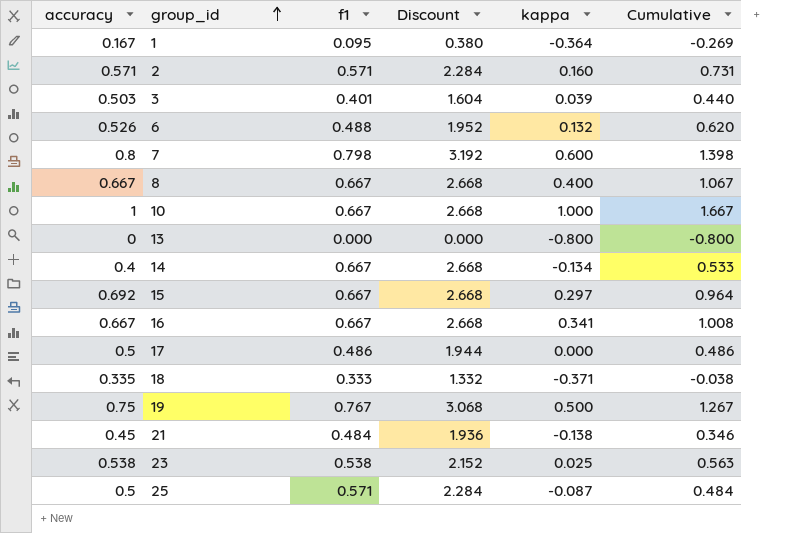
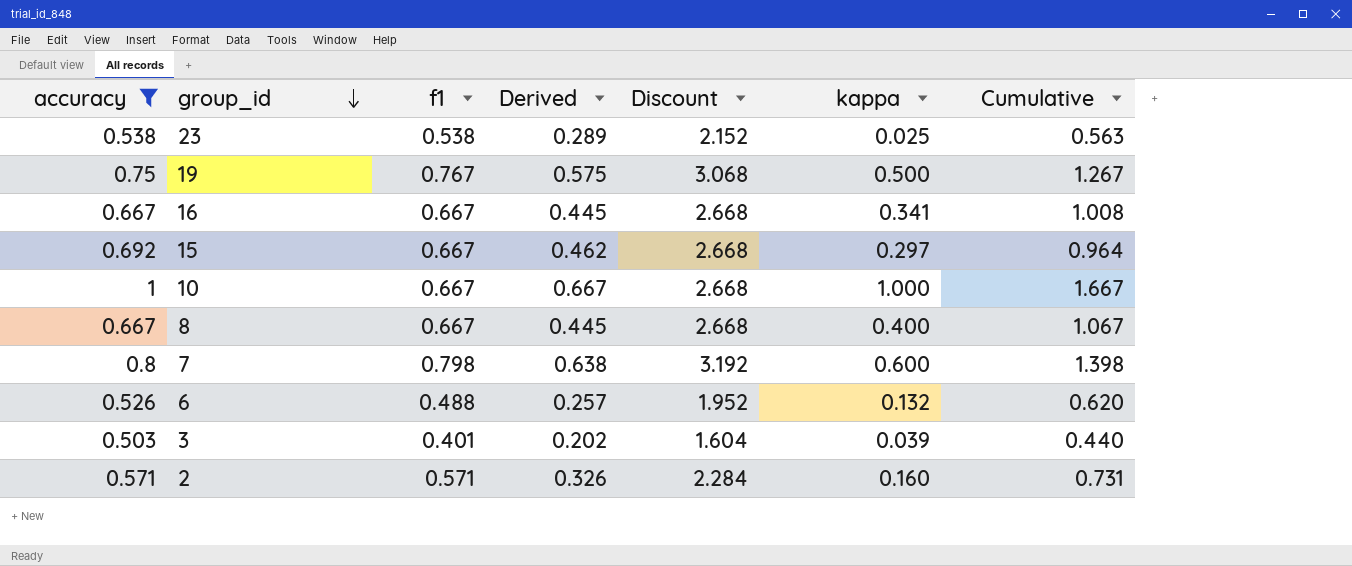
filter: none -> accuracy >= 0.503
row order: group_id ascending -> group_id descending
column Derived | formula: none -> [accuracy] * [f1]

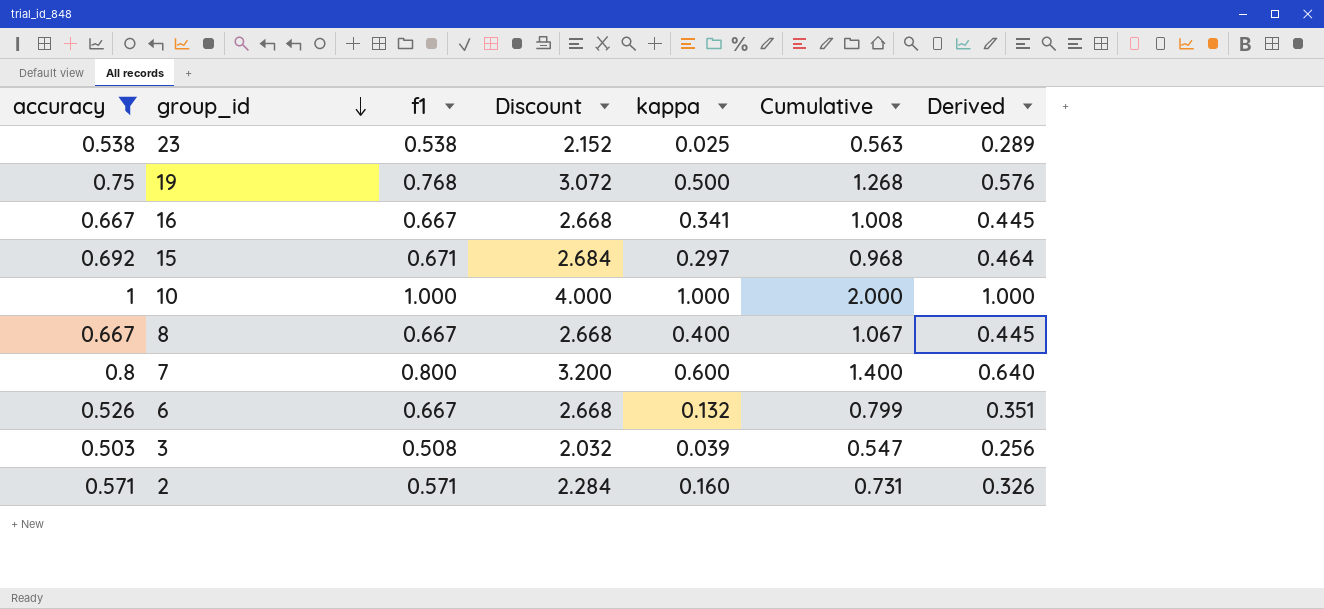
column Derived | position: 4 -> 7
19 | f1: 0.767 -> 0.768
19 | Discount: 3.068 -> 3.072
19 | Cumulative: 1.267 -> 1.268
19 | Derived: 0.575 -> 0.576
15 | f1: 0.667 -> 0.671
15 | Discount: 2.668 -> 2.684
15 | Cumulative: 0.964 -> 0.968
15 | Derived: 0.462 -> 0.464
10 | f1: 0.667 -> 1.000
10 | Discount: 2.668 -> 4.000
10 | Cumulative: 1.667 -> 2.000
10 | Derived: 0.667 -> 1.000
7 | f1: 0.798 -> 0.800
7 | Discount: 3.192 -> 3.200
7 | Cumulative: 1.398 -> 1.400
7 | Derived: 0.638 -> 0.640
6 | f1: 0.488 -> 0.667
6 | Discount: 1.952 -> 2.668
6 | Cumulative: 0.620 -> 0.799
6 | Derived: 0.257 -> 0.351
3 | f1: 0.401 -> 0.508
3 | Discount: 1.604 -> 2.032
3 | Cumulative: 0.440 -> 0.547
3 | Derived: 0.202 -> 0.256

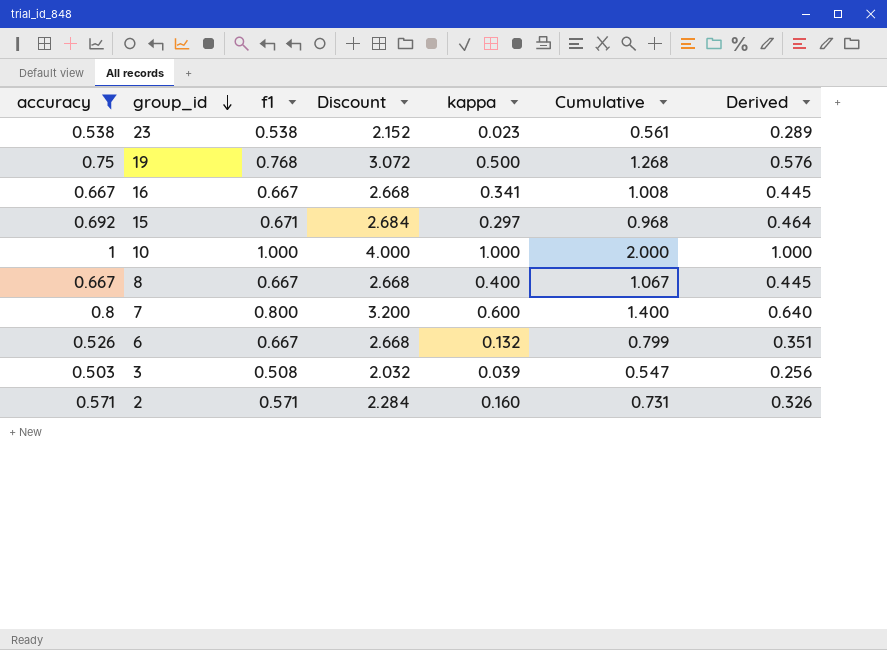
23 | kappa: 0.025 -> 0.023
23 | Cumulative: 0.563 -> 0.561

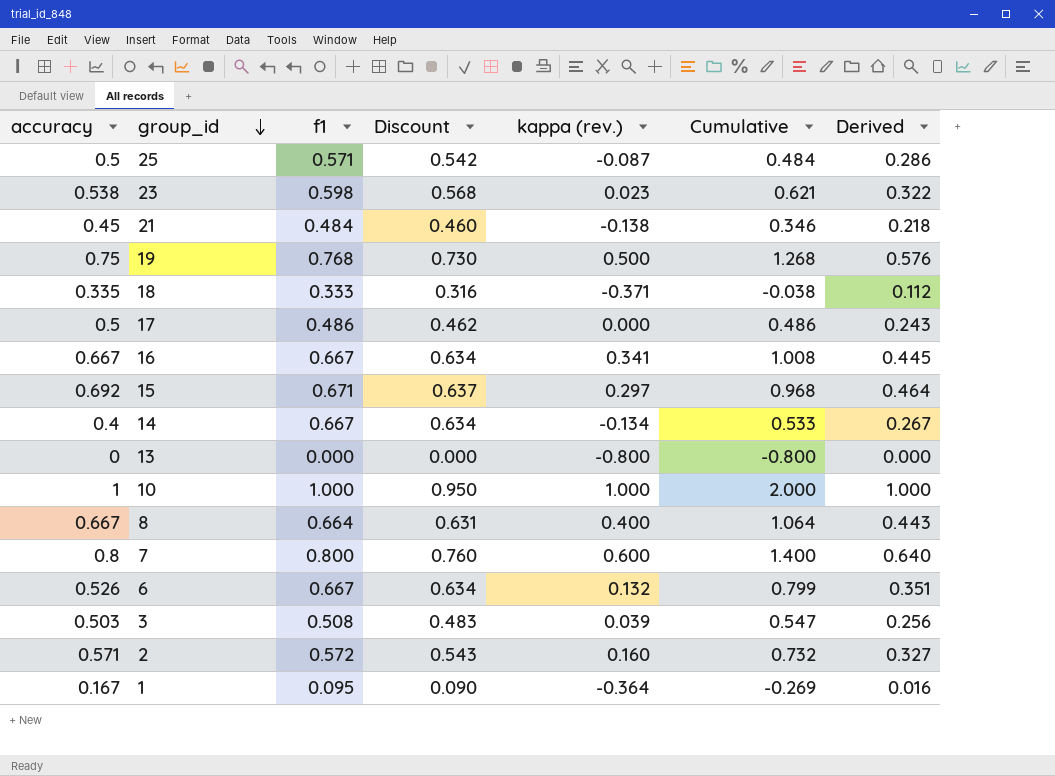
filter: accuracy >= 0.503 -> none
column Discount | formula: [f1] * 4 -> [f1] * 0.95
column name: kappa -> kappa (rev.)
23 | f1: 0.538 -> 0.598
23 | Cumulative: 0.561 -> 0.621
23 | Derived: 0.289 -> 0.322
8 | f1: 0.667 -> 0.664
8 | Cumulative: 1.067 -> 1.064
8 | Derived: 0.445 -> 0.443
2 | f1: 0.571 -> 0.572
2 | Cumulative: 0.731 -> 0.732
2 | Derived: 0.326 -> 0.327

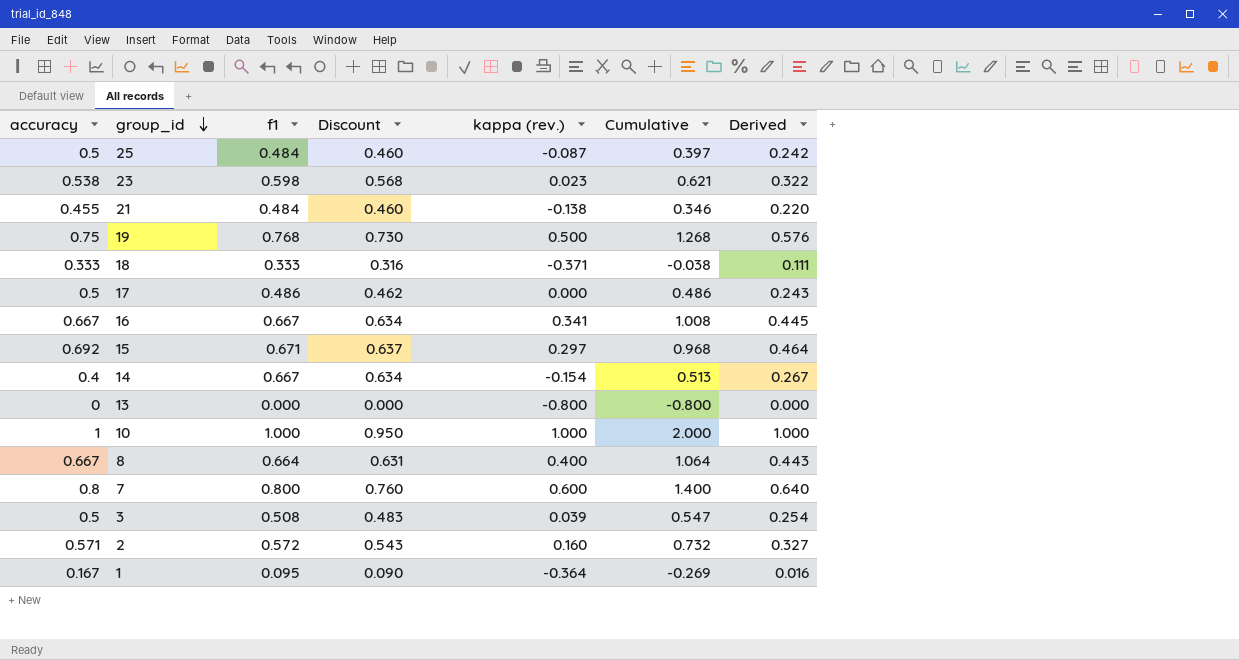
row 6: 0.526 | 0.667 | 0.634 | 0.132 | 0.799 | 0.351 -> none
25 | f1: 0.571 -> 0.484
25 | Discount: 0.542 -> 0.460
25 | Cumulative: 0.484 -> 0.397
25 | Derived: 0.286 -> 0.242
21 | accuracy: 0.45 -> 0.455
21 | Derived: 0.218 -> 0.220
18 | accuracy: 0.335 -> 0.333
18 | Derived: 0.112 -> 0.111
14 | kappa (rev.): -0.134 -> -0.154
14 | Cumulative: 0.533 -> 0.513
3 | accuracy: 0.503 -> 0.5
3 | Derived: 0.256 -> 0.254

